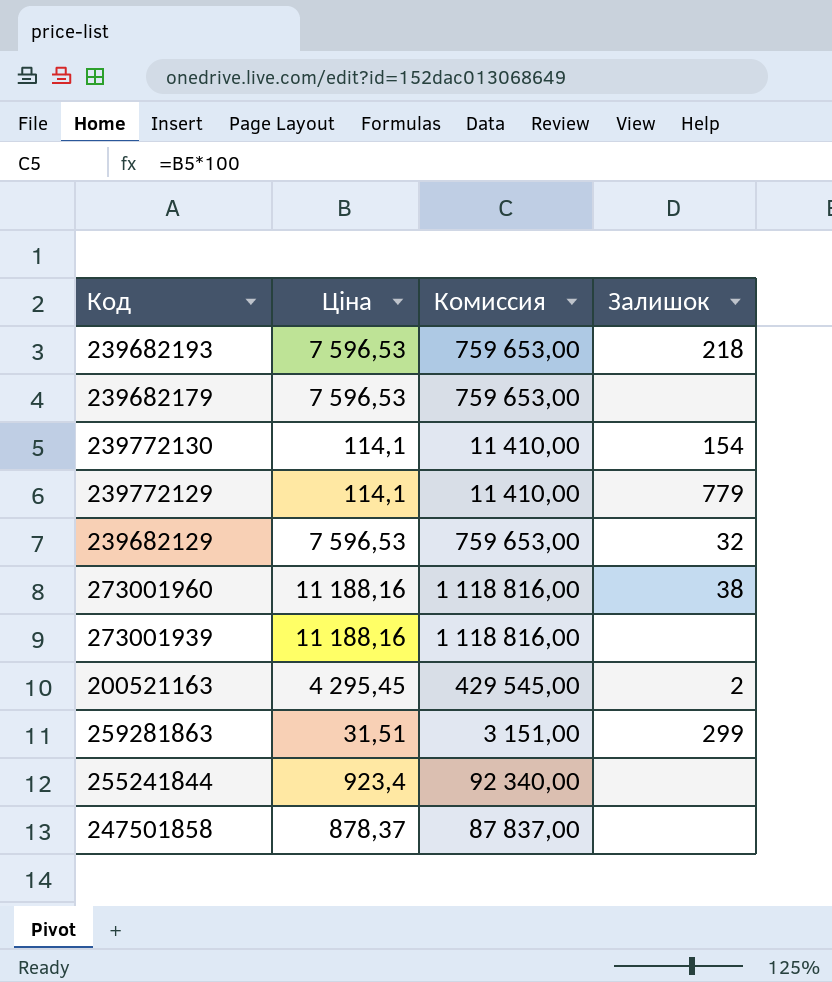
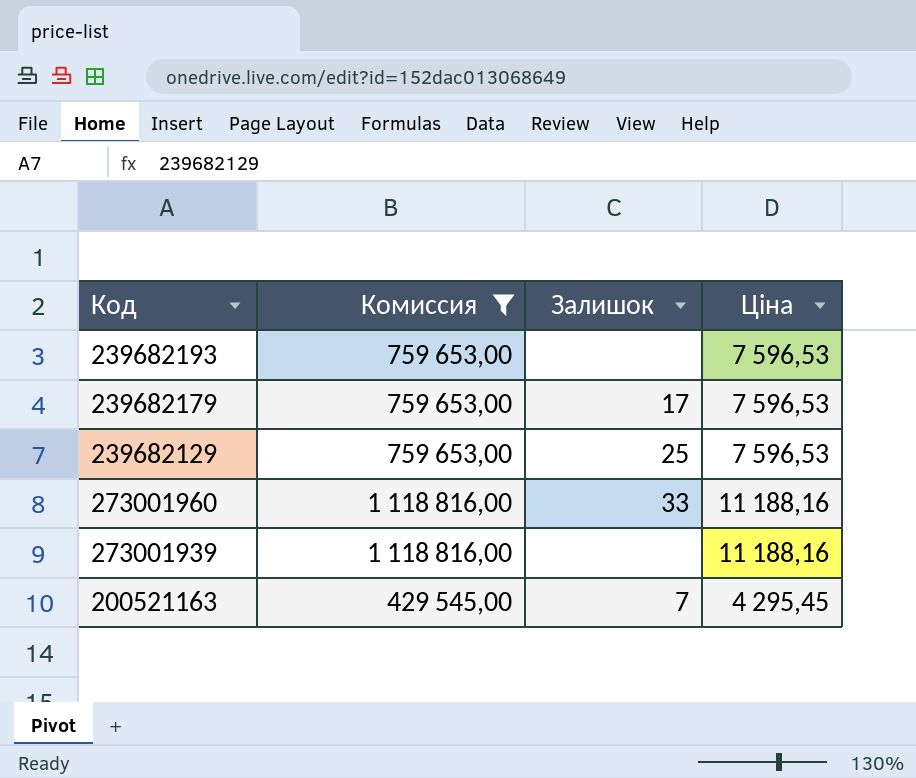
filter: none -> Комиссия >= 429 545,00
column Ціна | position: 2 -> 4
239682193 | Залишок: 218 -> none
239682179 | Залишок: none -> 17
239682129 | Залишок: 32 -> 25
273001960 | Залишок: 38 -> 33
200521163 | Залишок: 2 -> 7

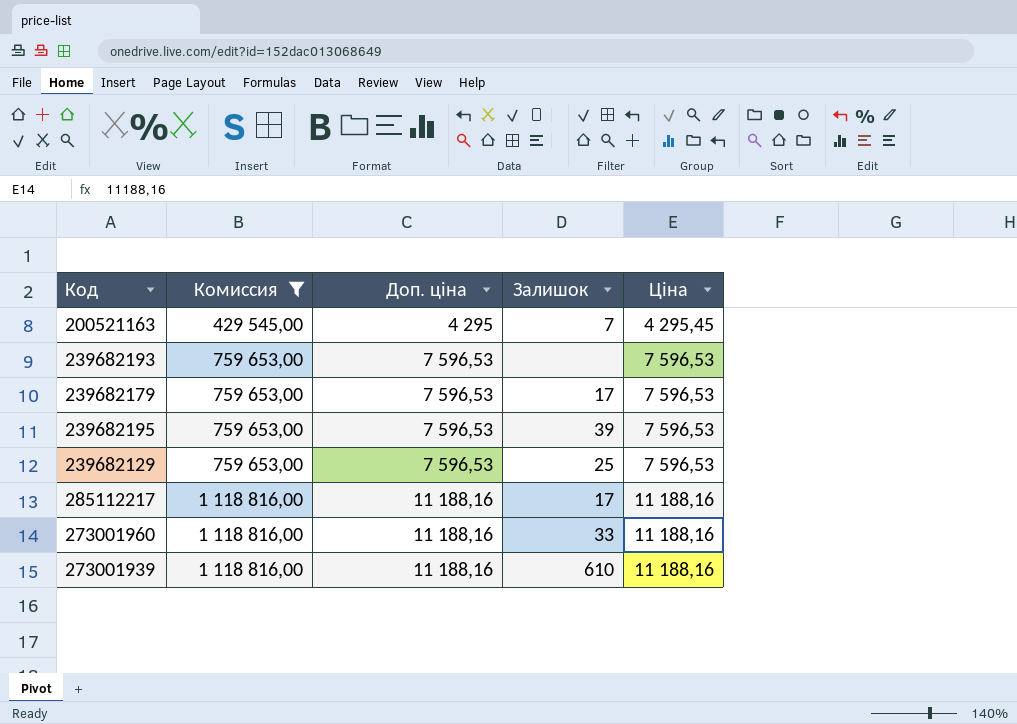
row order: none -> Комиссия ascending
column Доп. ціна | position: none -> 3
row 239682195: none -> 759 653,00 | 7 596,53 | 39 | 7 596,53
row 285112217: none -> 1 118 816,00 | 11 188,16 | 17 | 11 188,16
273001939 | Залишок: none -> 610

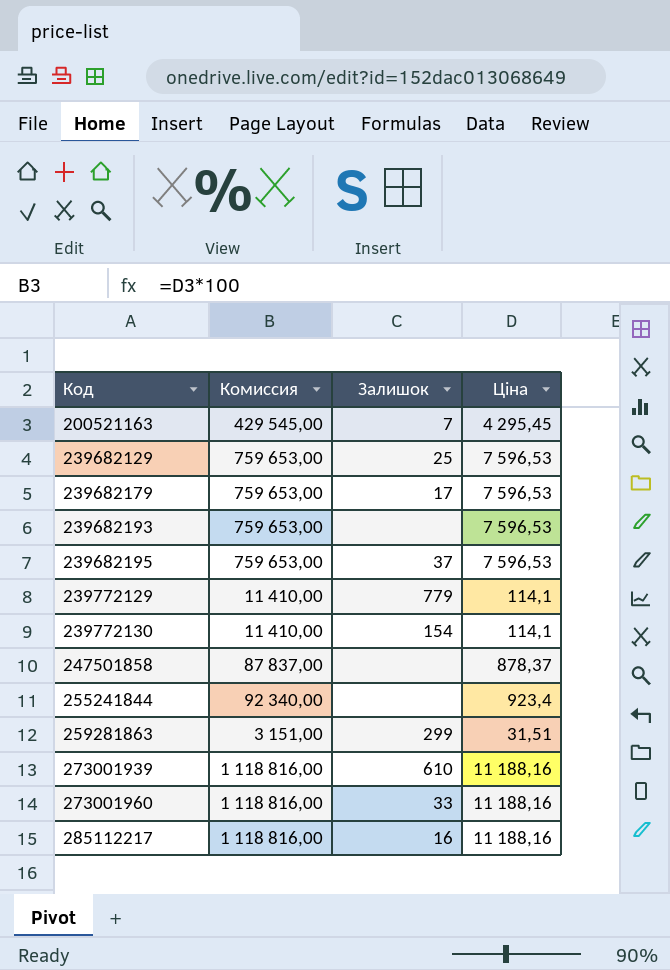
filter: Комиссия >= 429 545,00 -> none
row order: Комиссия ascending -> Код ascending
column Доп. ціна | position: 3 -> none
239682195 | Залишок: 39 -> 37
285112217 | Залишок: 17 -> 16

